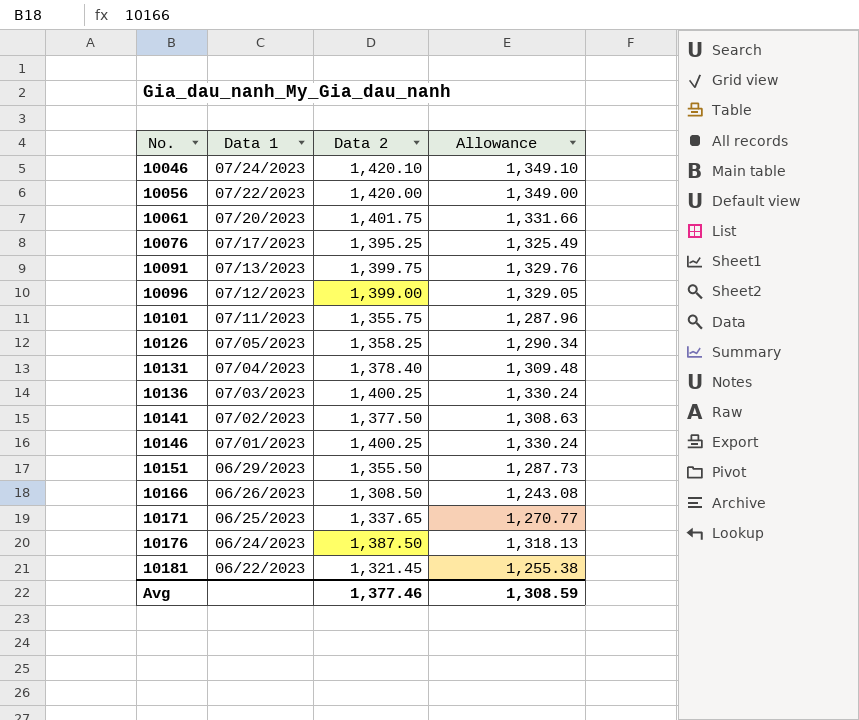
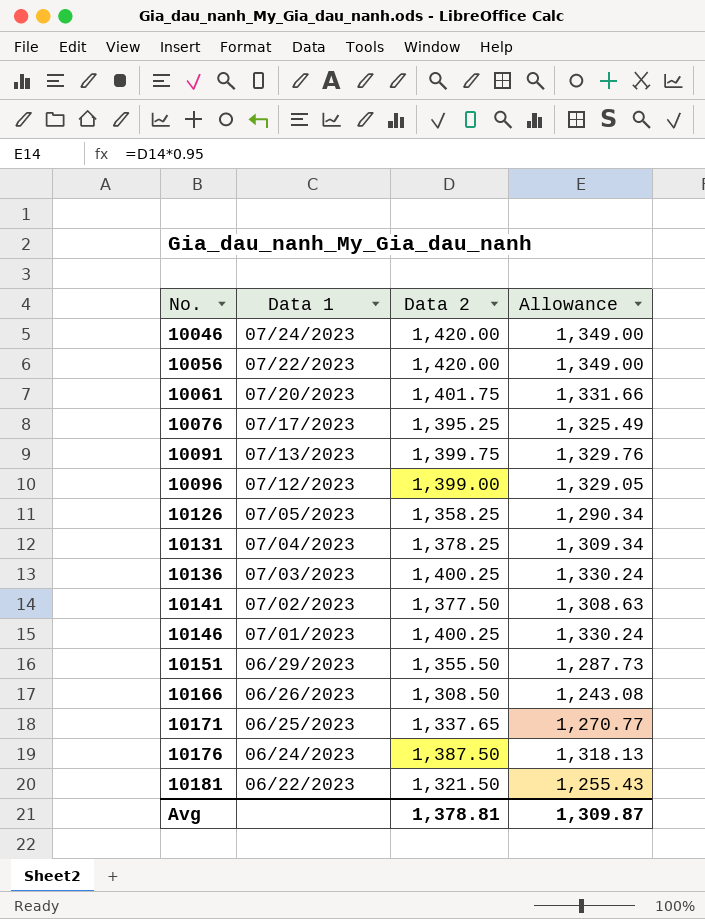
row 10101: 07/11/2023 | 1,355.75 | 1,287.96 -> none
10046 | Data 2: 1,420.10 -> 1,420.00
10046 | Allowance: 1,349.10 -> 1,349.00
10131 | Data 2: 1,378.40 -> 1,378.25
10131 | Allowance: 1,309.48 -> 1,309.34
10181 | Data 2: 1,321.45 -> 1,321.50
10181 | Allowance: 1,255.38 -> 1,255.43
Avg | Data 2: 1,377.46 -> 1,378.81
Avg | Allowance: 1,308.59 -> 1,309.87

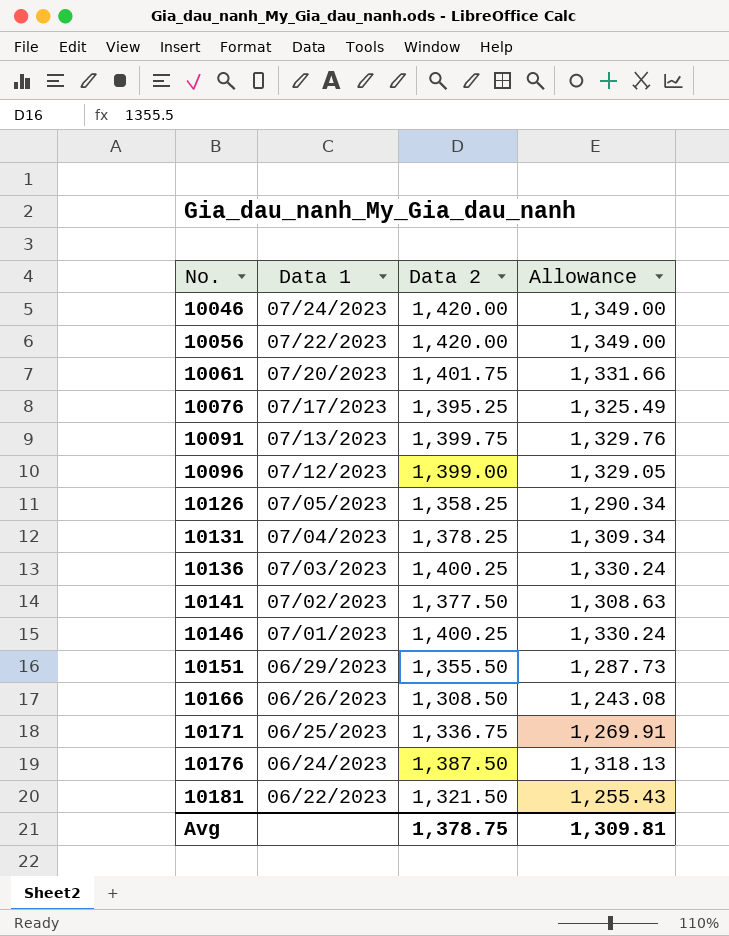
10171 | Data 2: 1,337.65 -> 1,336.75
10171 | Allowance: 1,270.77 -> 1,269.91
Avg | Data 2: 1,378.81 -> 1,378.75
Avg | Allowance: 1,309.87 -> 1,309.81

